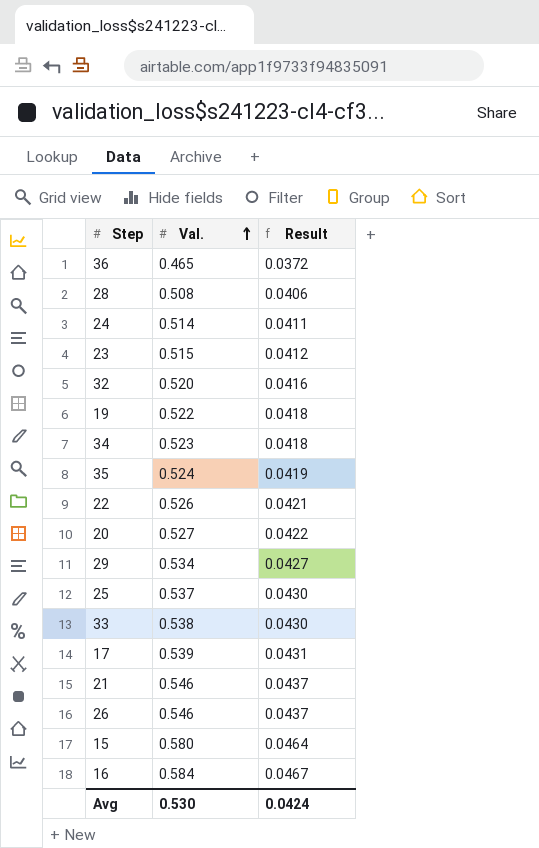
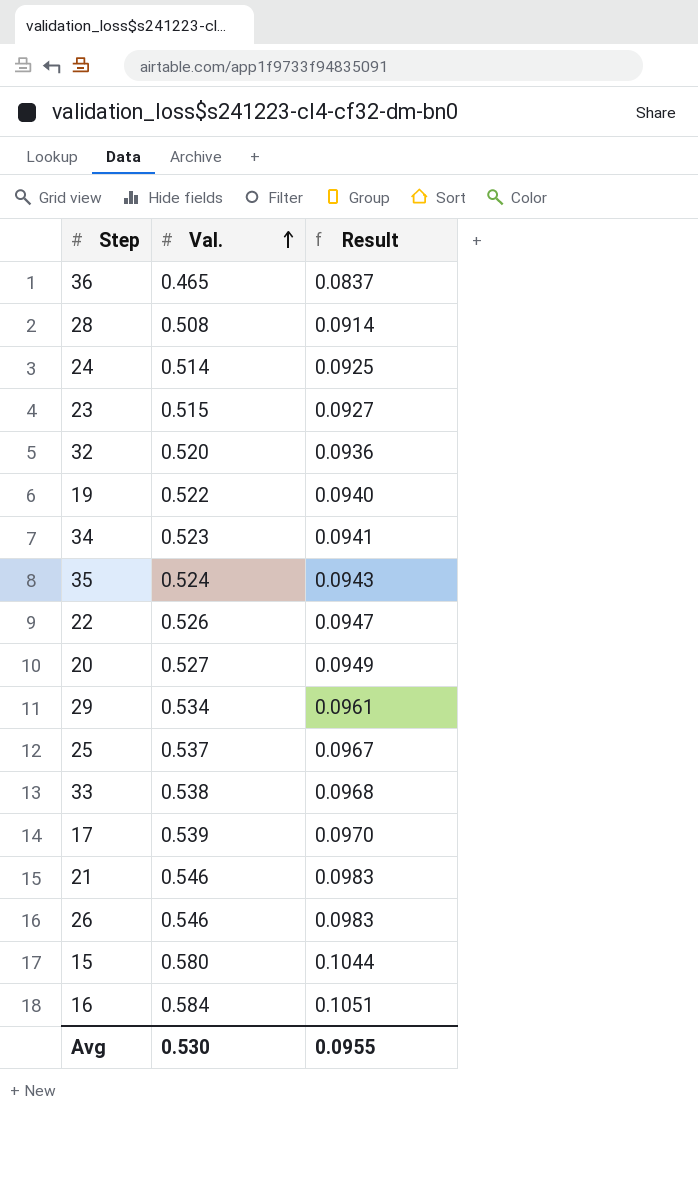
column Result | formula: [Val.] * 0.08 -> [Val.] * 0.18
Avg | Result: 0.0424 -> 0.0955

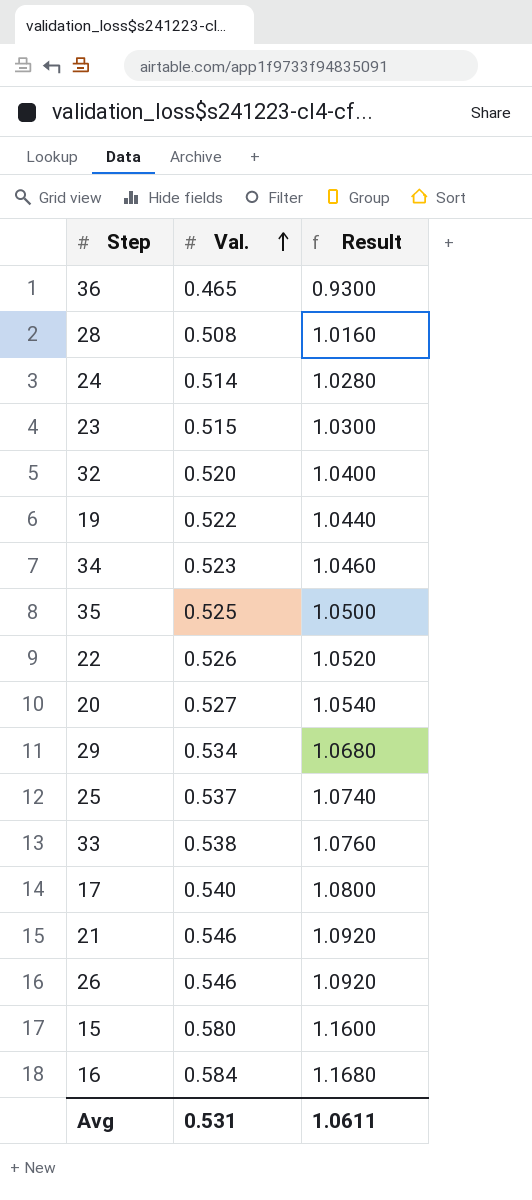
column Result | formula: [Val.] * 0.18 -> [Val.] * 2
35 | Val.: 0.524 -> 0.525
17 | Val.: 0.539 -> 0.540
Avg | Val.: 0.530 -> 0.531
Avg | Result: 0.0955 -> 1.0611

